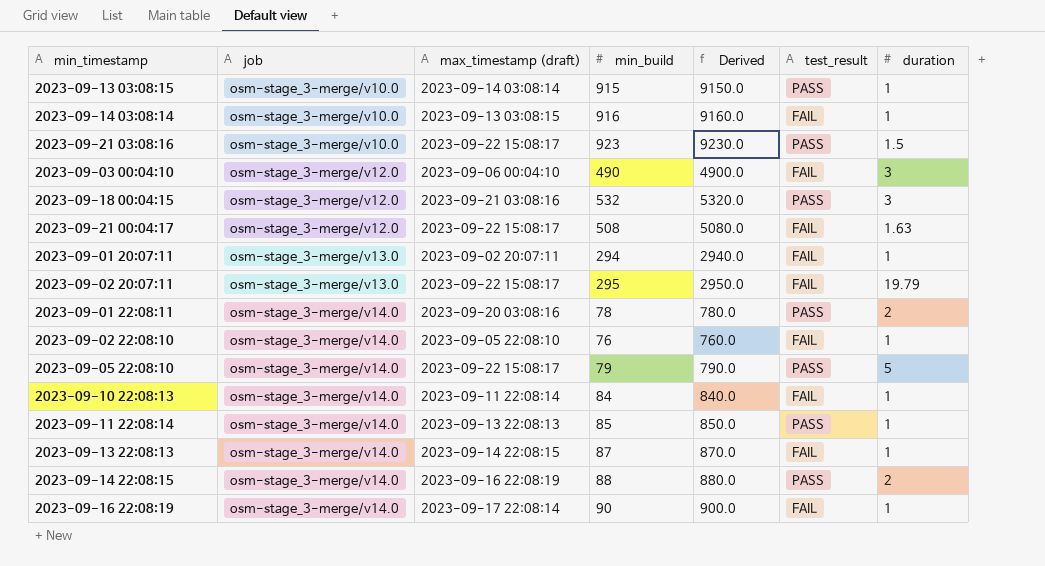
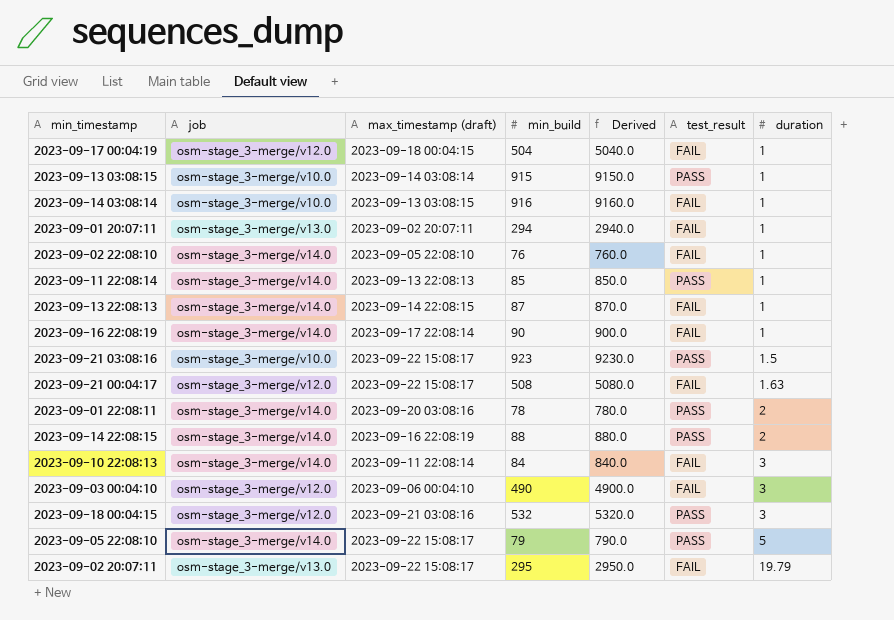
row order: job ascending -> duration ascending
row 2023-09-17 00:04:19: none -> osm-stage_3-merge/v12.0 | 2023-09-18 00:04:15 | 504 | 5040.0 | FAIL | 1
2023-09-10 22:08:13 | duration: 1 -> 3

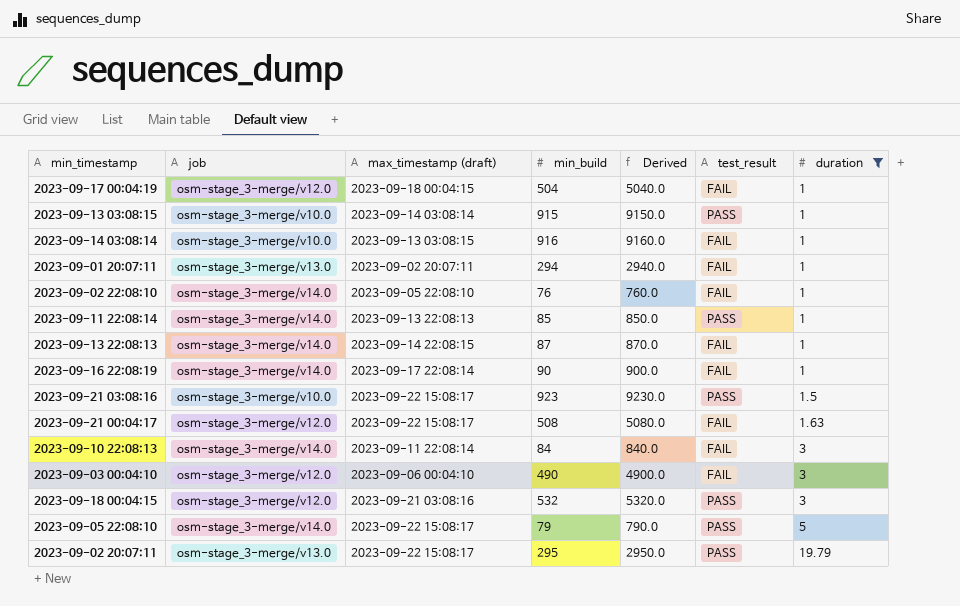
filter: none -> duration != 2
2023-09-02 20:07:11 | test_result: FAIL -> PASS

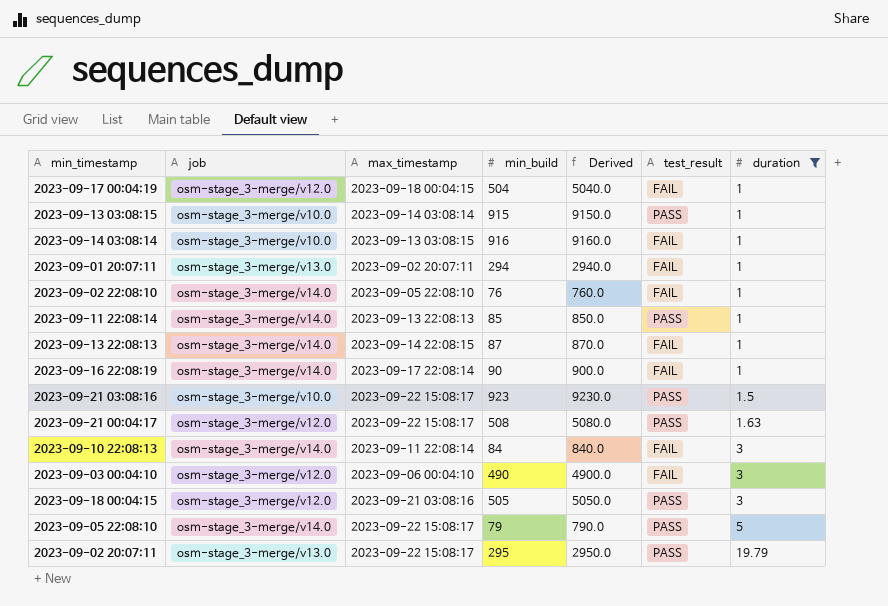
column name: max_timestamp (draft) -> max_timestamp
2023-09-21 00:04:17 | test_result: FAIL -> PASS
2023-09-18 00:04:15 | min_build: 532 -> 505
2023-09-18 00:04:15 | Derived: 5320.0 -> 5050.0

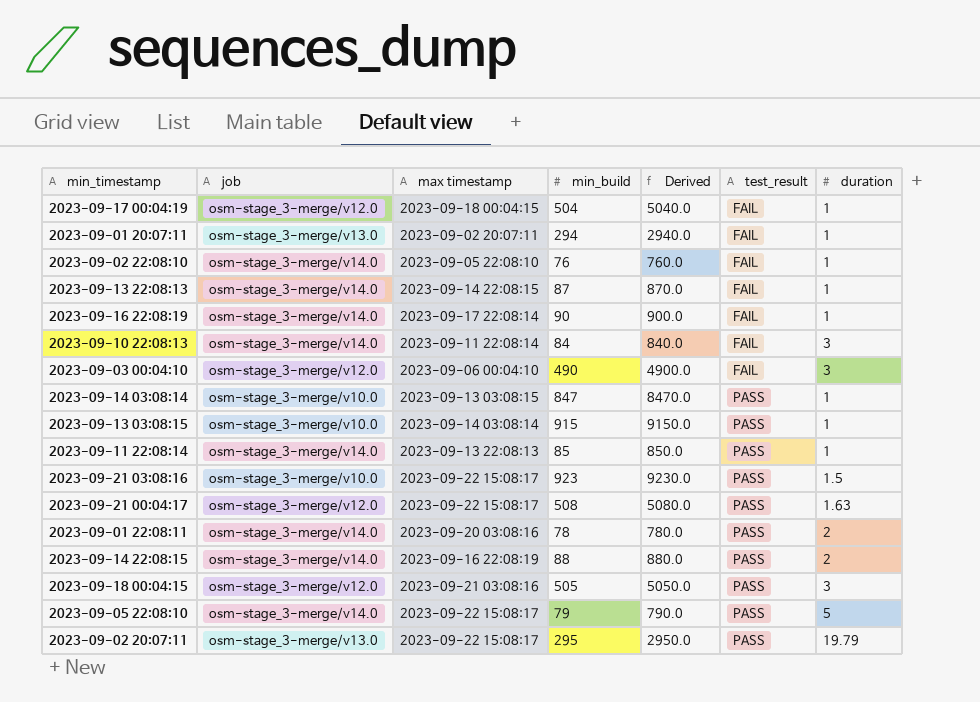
filter: duration != 2 -> none
row order: duration ascending -> test_result ascending
column name: max_timestamp -> max timestamp
2023-09-14 03:08:14 | min_build: 916 -> 847
2023-09-14 03:08:14 | Derived: 9160.0 -> 8470.0
2023-09-14 03:08:14 | test_result: FAIL -> PASS

